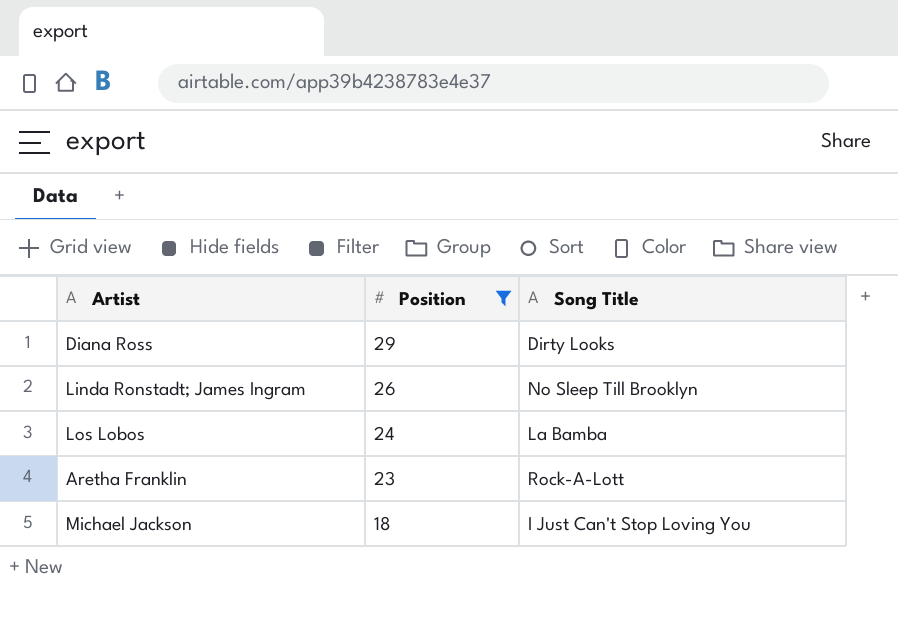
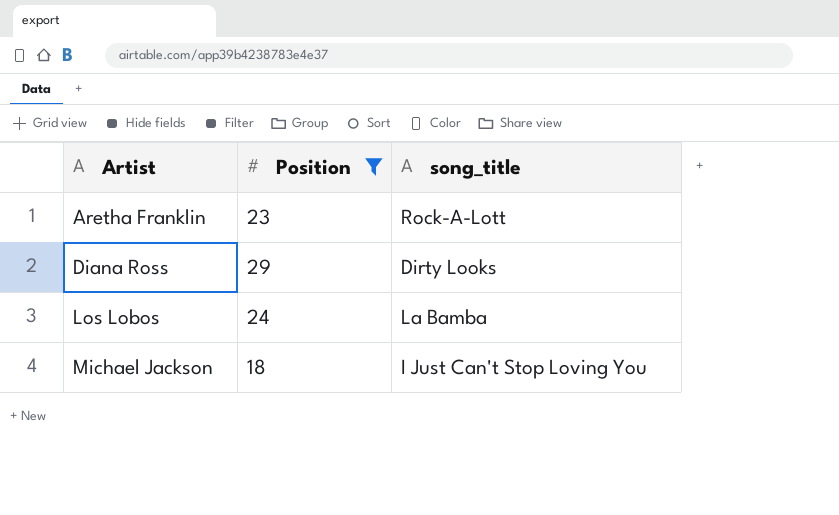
row order: Position descending -> Artist ascending
column name: Song Title -> song_title
row Linda Ronstadt; James Ingram: 26 | No Sleep Till Brooklyn -> none

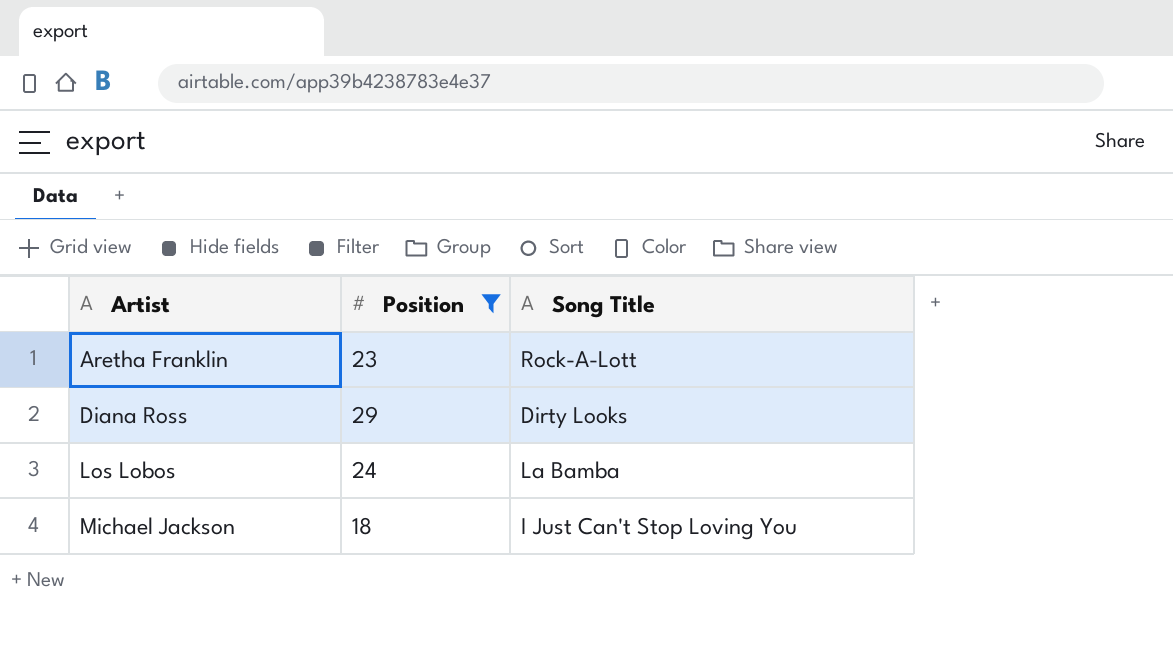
column name: song_title -> Song Title

